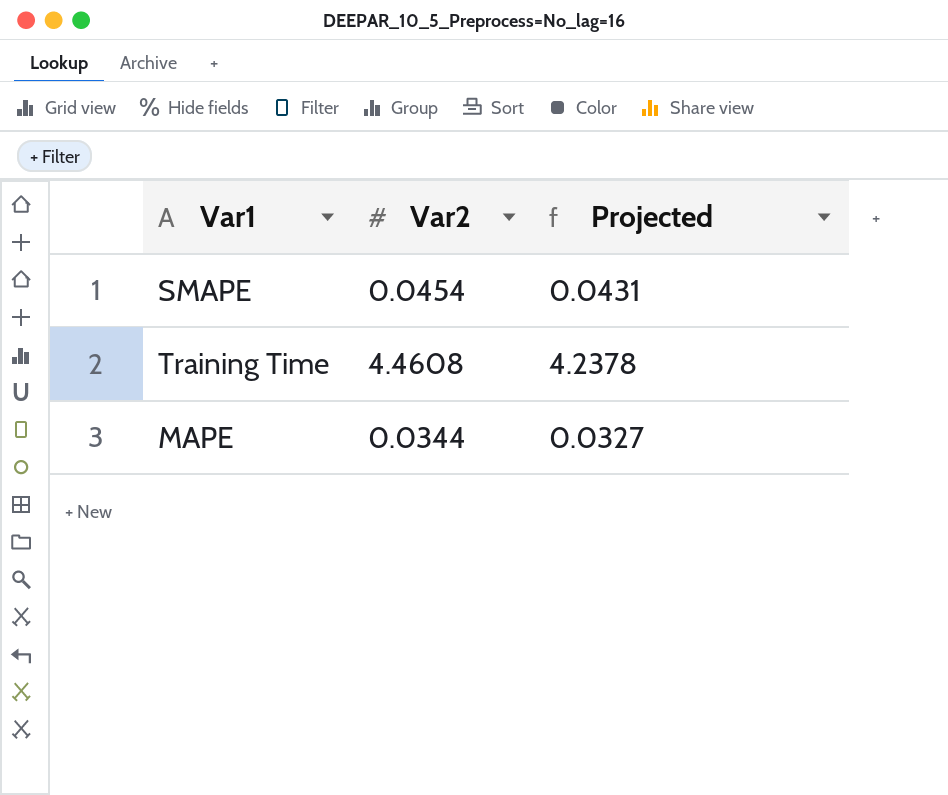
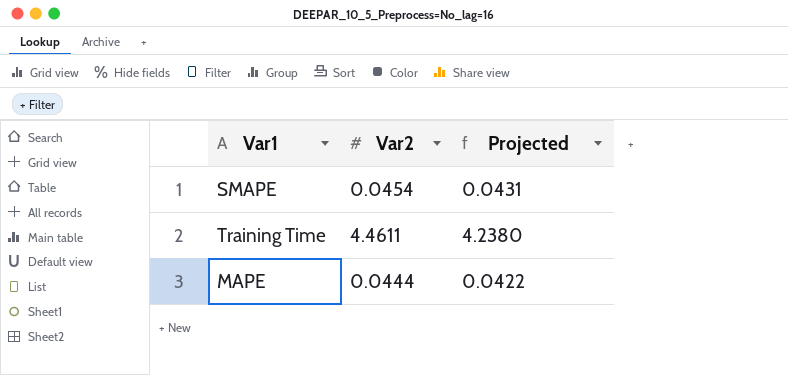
Training Time | Var2: 4.4608 -> 4.4611
Training Time | Projected: 4.2378 -> 4.2380
MAPE | Var2: 0.0344 -> 0.0444
MAPE | Projected: 0.0327 -> 0.0422

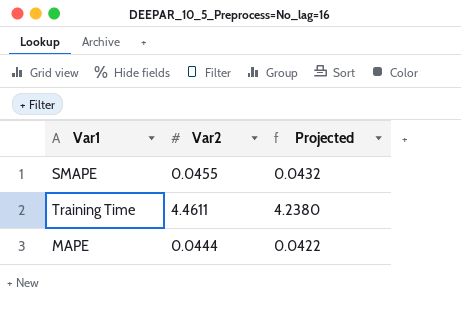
SMAPE | Var2: 0.0454 -> 0.0455
SMAPE | Projected: 0.0431 -> 0.0432

